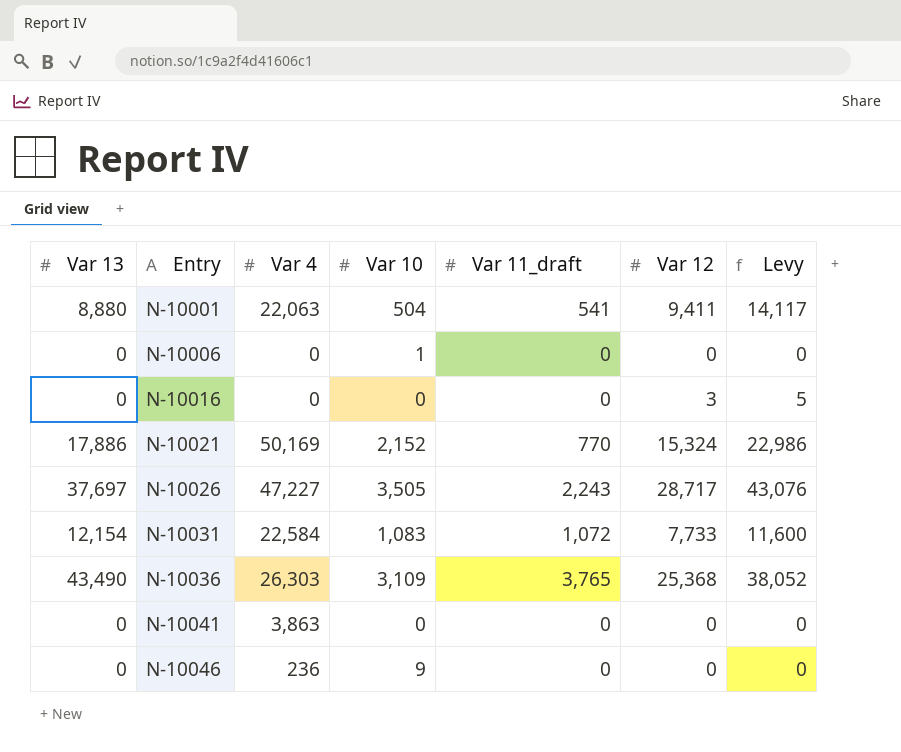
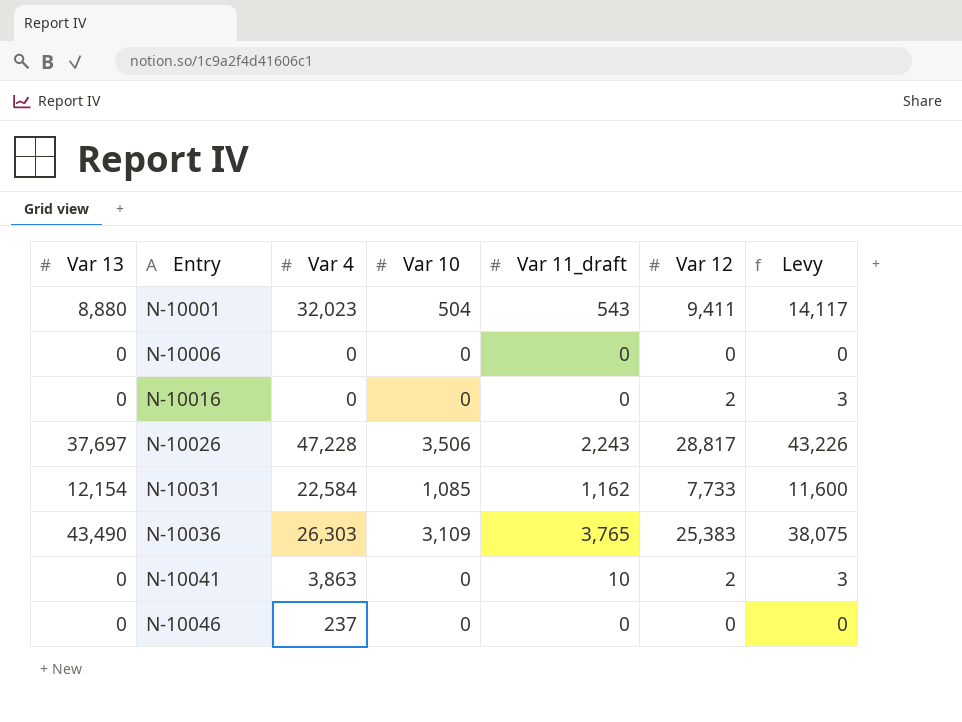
row N-10021: 17,886 | 50,169 | 2,152 | 770 | 15,324 | 22,986 -> none
N-10001 | Var 4: 22,063 -> 32,023
N-10001 | Var 11_draft: 541 -> 543
N-10006 | Var 10: 1 -> 0
N-10016 | Var 12: 3 -> 2
N-10016 | Levy: 5 -> 3
N-10026 | Var 4: 47,227 -> 47,228
N-10026 | Var 10: 3,505 -> 3,506
N-10026 | Var 12: 28,717 -> 28,817
N-10026 | Levy: 43,076 -> 43,226
N-10031 | Var 10: 1,083 -> 1,085
N-10031 | Var 11_draft: 1,072 -> 1,162
N-10036 | Var 12: 25,368 -> 25,383
N-10036 | Levy: 38,052 -> 38,075
N-10041 | Var 11_draft: 0 -> 10
N-10041 | Var 12: 0 -> 2
N-10041 | Levy: 0 -> 3
N-10046 | Var 4: 236 -> 237
N-10046 | Var 10: 9 -> 0

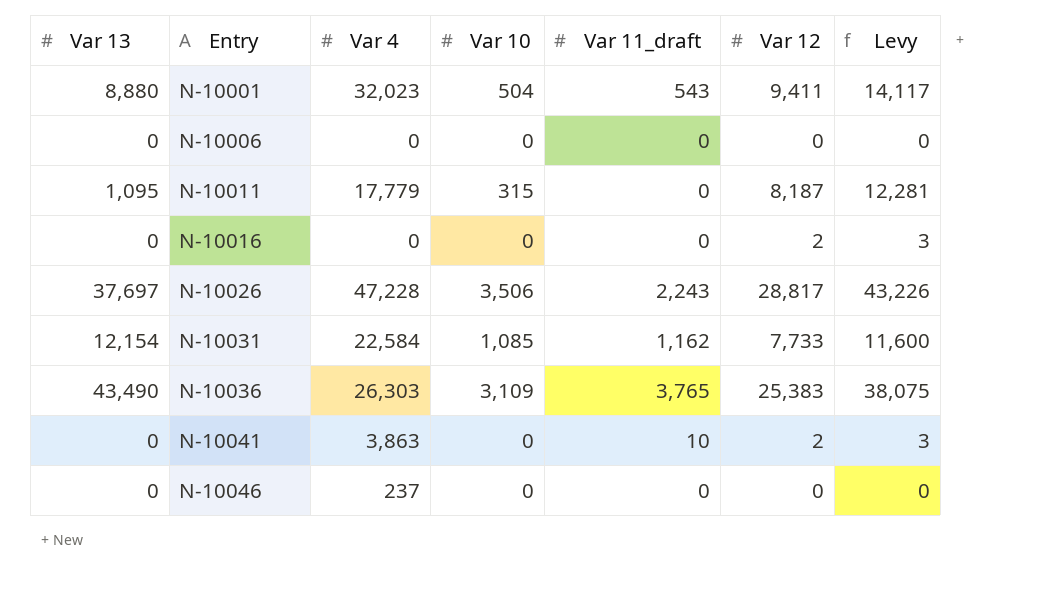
row N-10011: none -> 1,095 | 17,779 | 315 | 0 | 8,187 | 12,281

